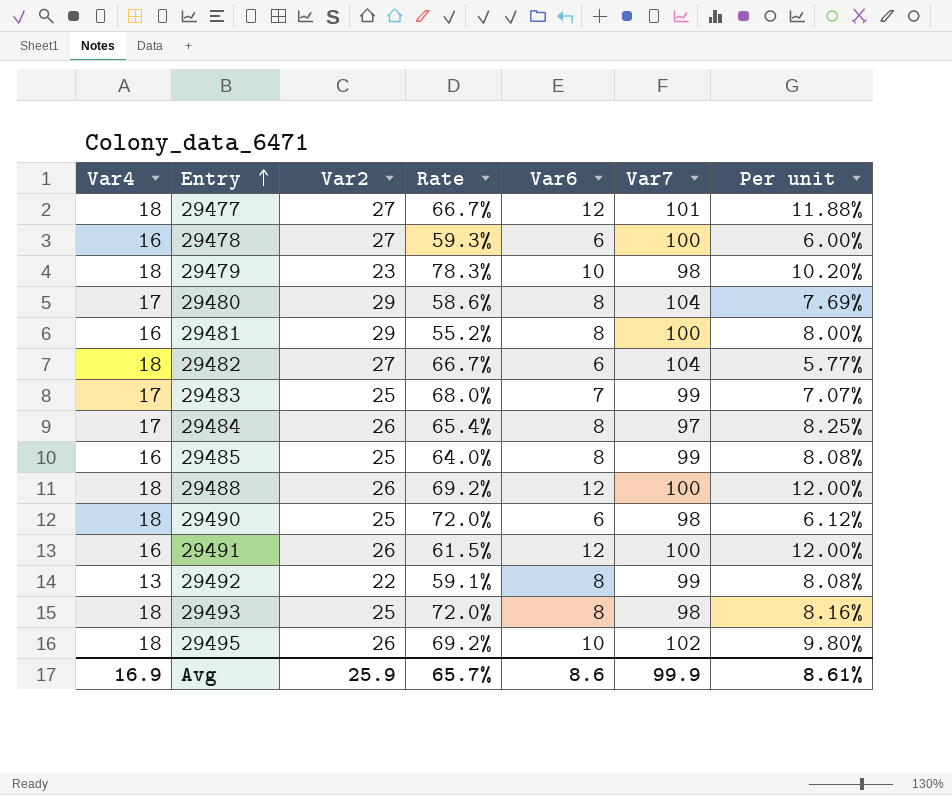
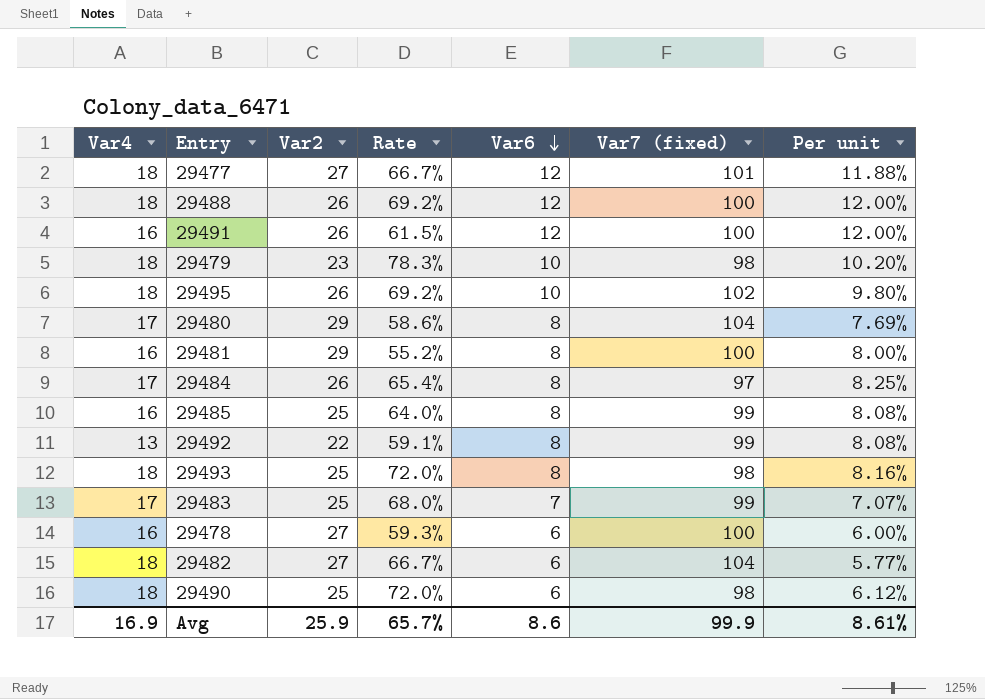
row order: Entry ascending -> Var6 descending
column name: Var7 -> Var7 (fixed)

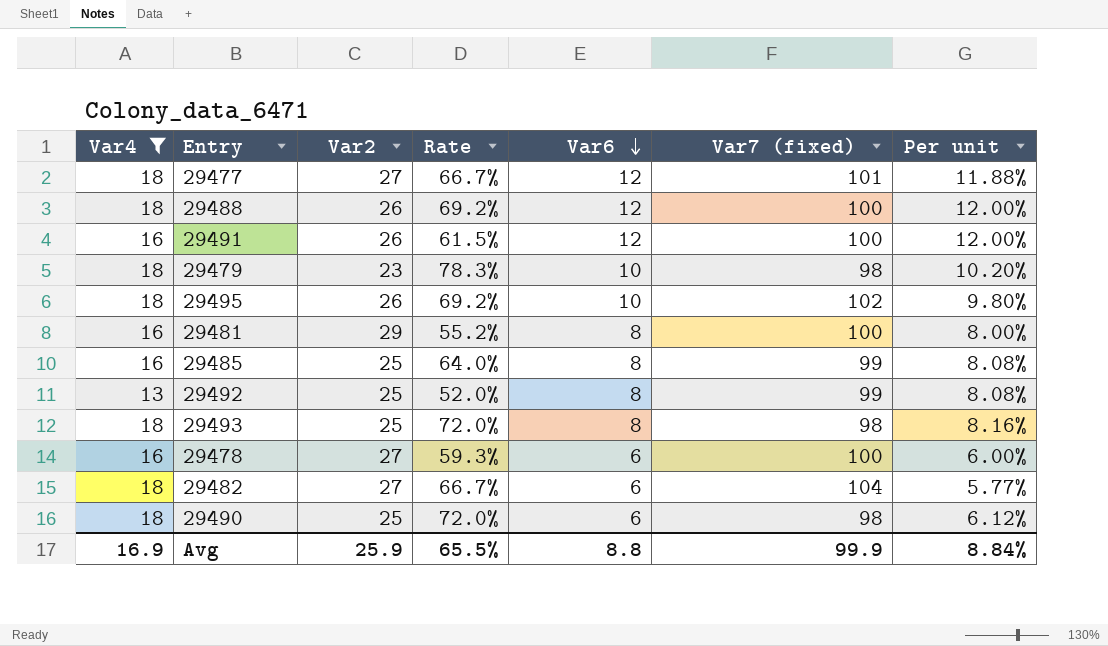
filter: none -> Var4 != 17
29492 | Var2: 22 -> 25
29492 | Rate: 59.1% -> 52.0%
Avg | Rate: 65.7% -> 65.5%
Avg | Var6: 8.6 -> 8.8
Avg | Per unit: 8.61% -> 8.84%

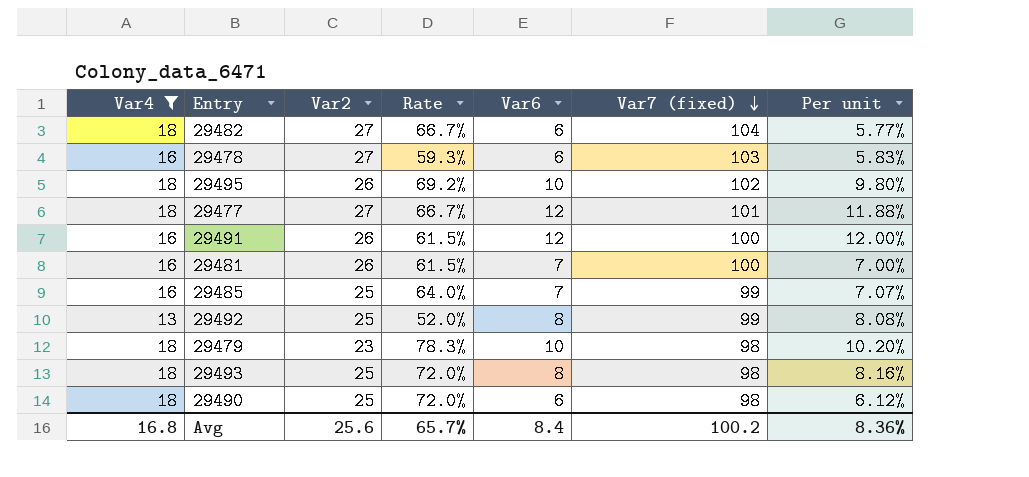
row order: Var6 descending -> Var7 (fixed) descending
row 29488: 18 | 26 | 69.2% | 12 | 100 | 12.00% -> none
29478 | Var7 (fixed): 100 -> 103
29478 | Per unit: 6.00% -> 5.83%
29481 | Var2: 29 -> 26
29481 | Rate: 55.2% -> 61.5%
29481 | Var6: 8 -> 7
29481 | Per unit: 8.00% -> 7.00%
29485 | Var6: 8 -> 7
29485 | Per unit: 8.08% -> 7.07%
Avg | Var4: 16.9 -> 16.8
Avg | Var2: 25.9 -> 25.6
Avg | Rate: 65.5% -> 65.7%
Avg | Var6: 8.8 -> 8.4
Avg | Var7 (fixed): 99.9 -> 100.2
Avg | Per unit: 8.84% -> 8.36%

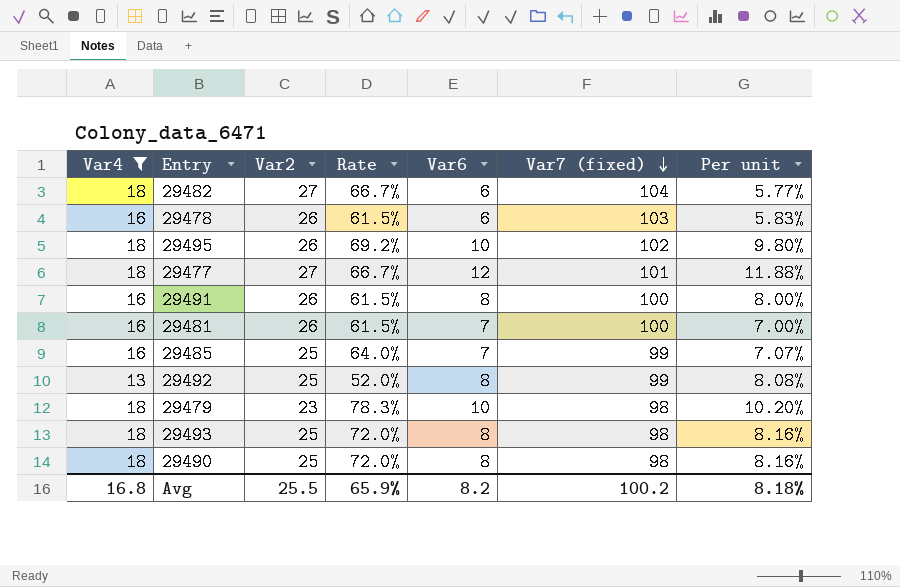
29478 | Var2: 27 -> 26
29478 | Rate: 59.3% -> 61.5%
29491 | Var6: 12 -> 8
29491 | Per unit: 12.00% -> 8.00%
29490 | Var6: 6 -> 8
29490 | Per unit: 6.12% -> 8.16%
Avg | Var2: 25.6 -> 25.5
Avg | Rate: 65.7% -> 65.9%
Avg | Var6: 8.4 -> 8.2
Avg | Per unit: 8.36% -> 8.18%

